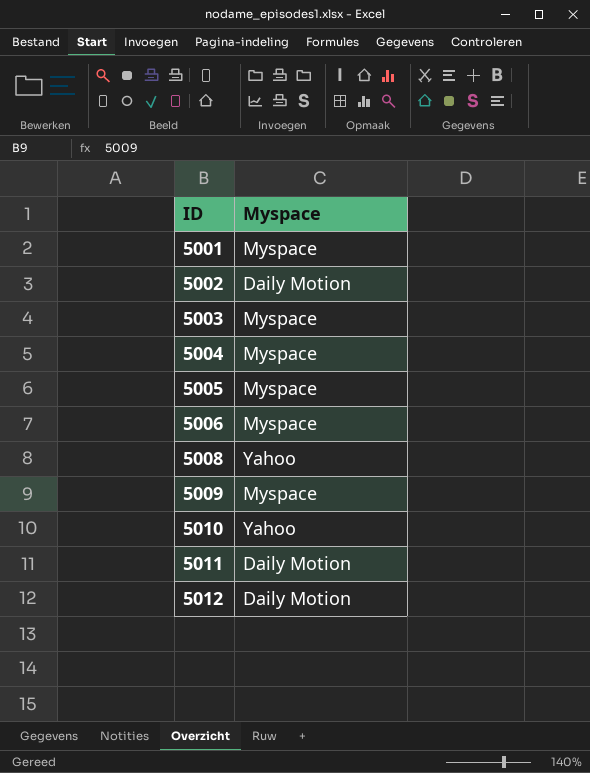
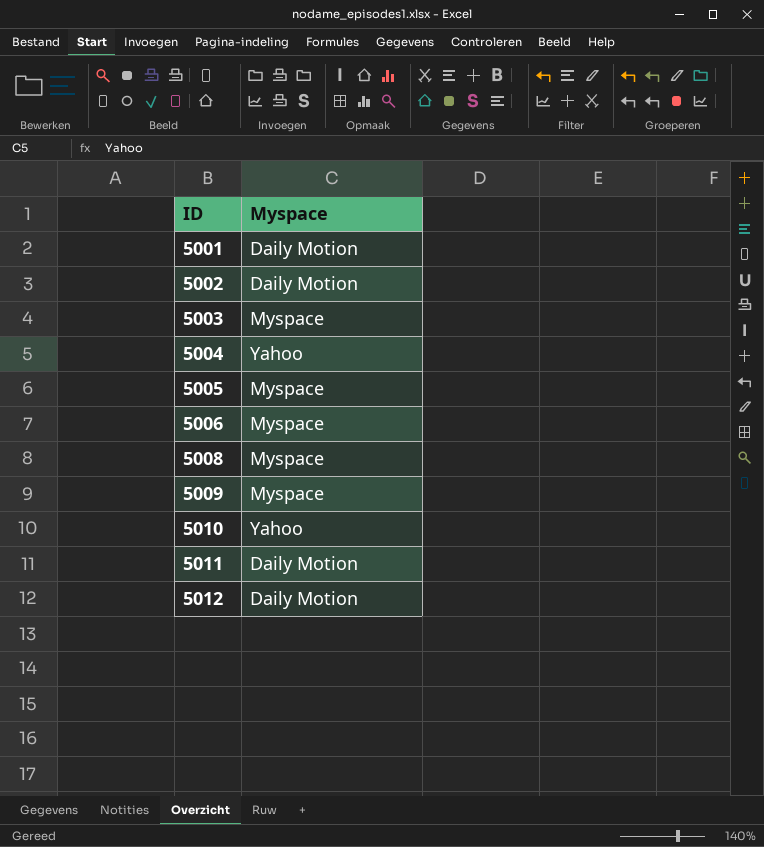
5001 | Myspace: Myspace -> Daily Motion
5004 | Myspace: Myspace -> Yahoo
5008 | Myspace: Yahoo -> Myspace

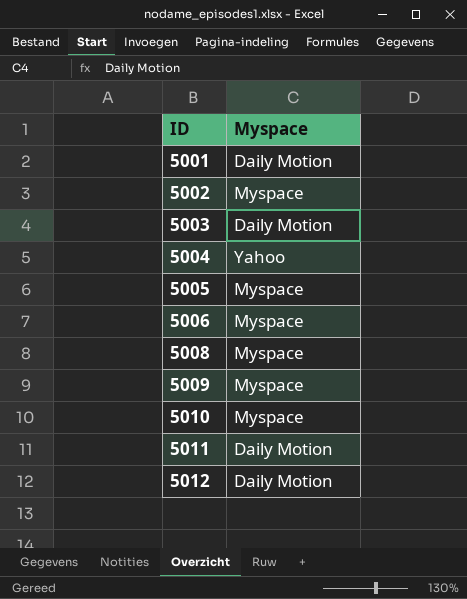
5002 | Myspace: Daily Motion -> Myspace
5003 | Myspace: Myspace -> Daily Motion
5010 | Myspace: Yahoo -> Myspace

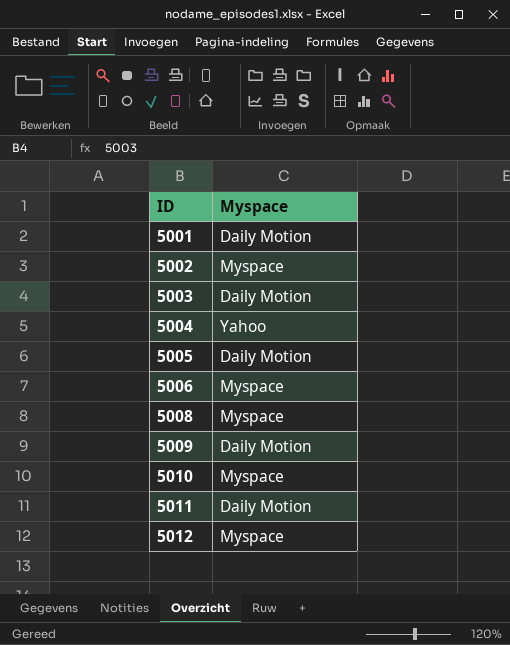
5005 | Myspace: Myspace -> Daily Motion
5009 | Myspace: Myspace -> Daily Motion
5012 | Myspace: Daily Motion -> Myspace

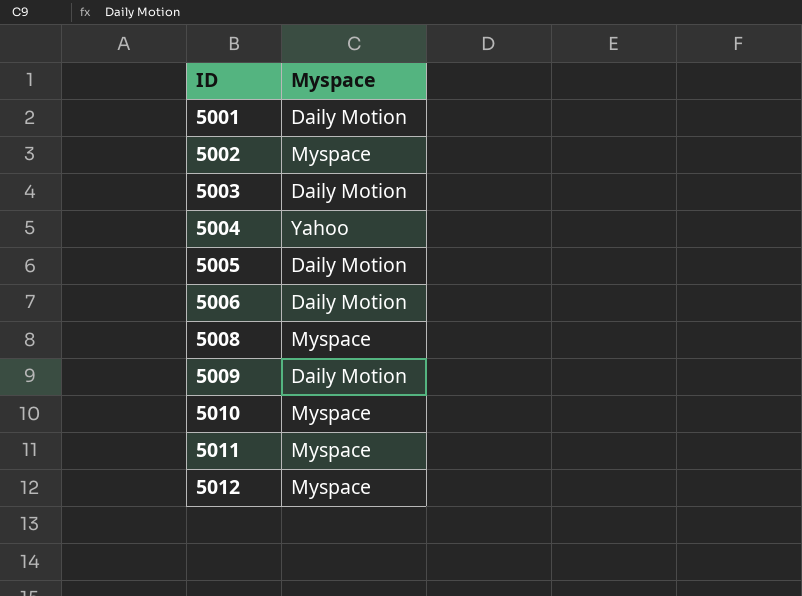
5006 | Myspace: Myspace -> Daily Motion
5011 | Myspace: Daily Motion -> Myspace

